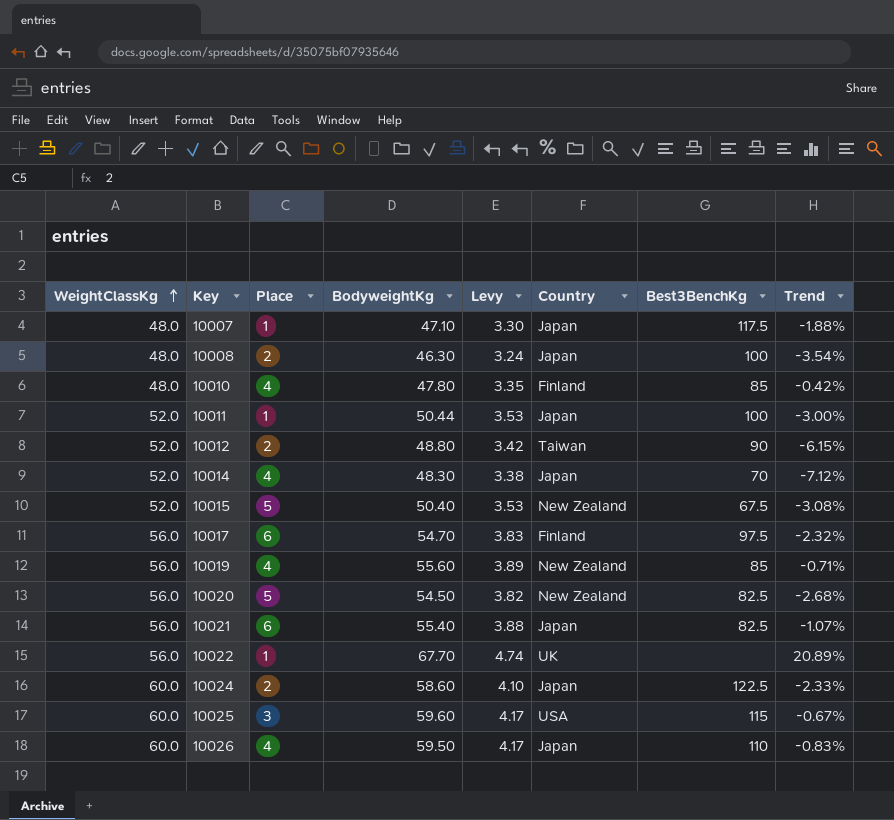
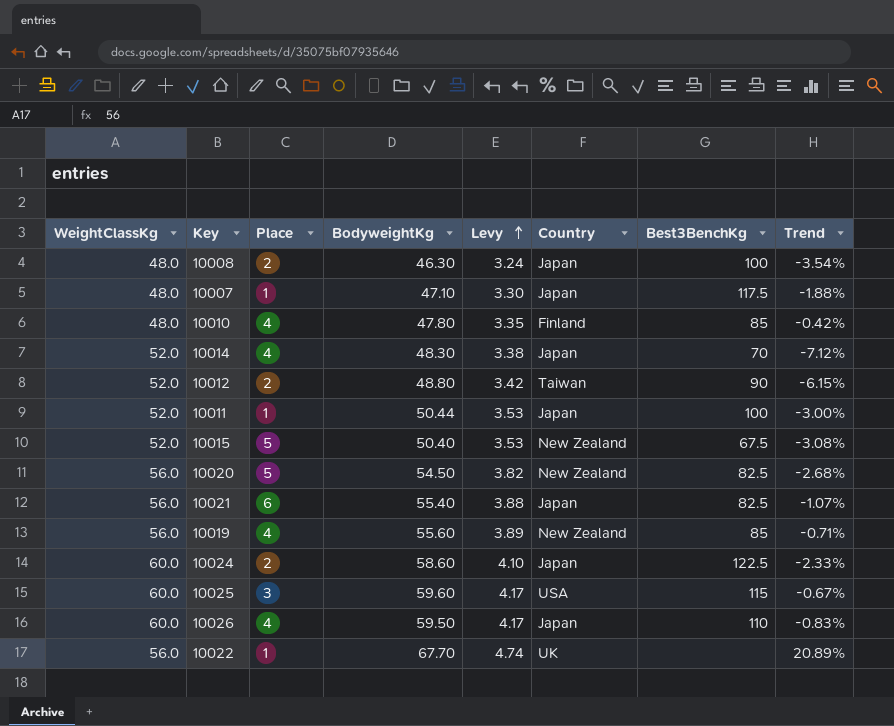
row order: WeightClassKg ascending -> Levy ascending
row 10017: 56.0 | 6 | 54.70 | 3.83 | Finland | 97.5 | -2.32% -> none

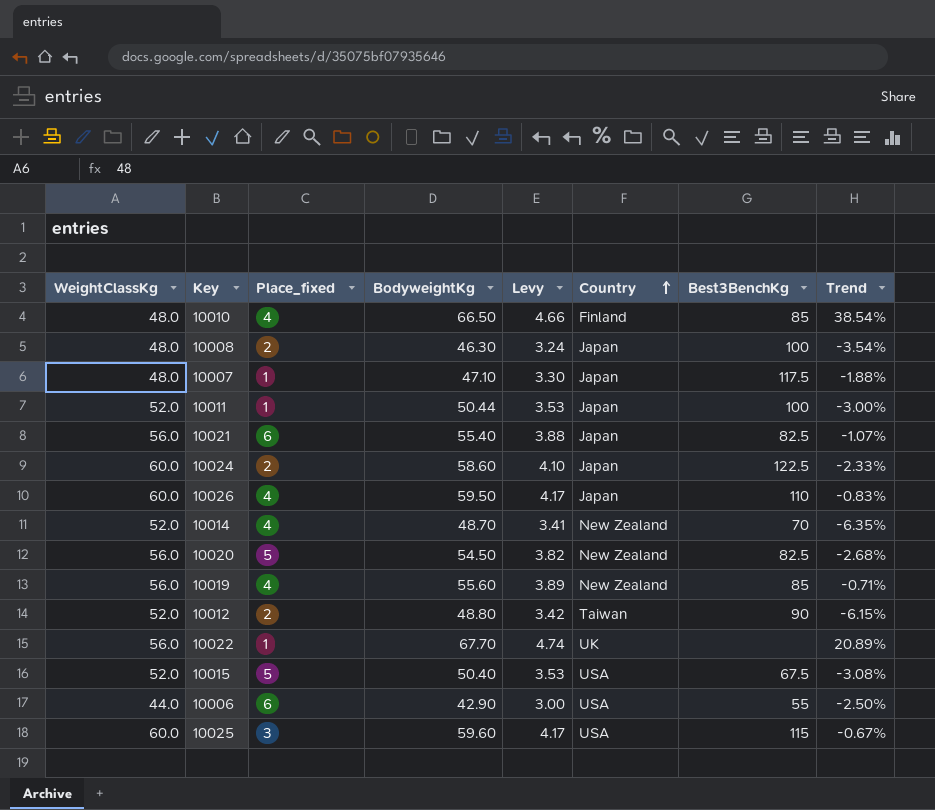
row order: Levy ascending -> Country ascending
column name: Place -> Place_fixed
10010 | BodyweightKg: 47.80 -> 66.50
10010 | Levy: 3.35 -> 4.66
10010 | Trend: -0.42% -> 38.54%
10014 | BodyweightKg: 48.30 -> 48.70
10014 | Levy: 3.38 -> 3.41
10014 | Country: Japan -> New Zealand
10014 | Trend: -7.12% -> -6.35%
10015 | Country: New Zealand -> USA
row 10006: none -> 44.0 | 6 | 42.90 | 3.00 | USA | 55 | -2.50%

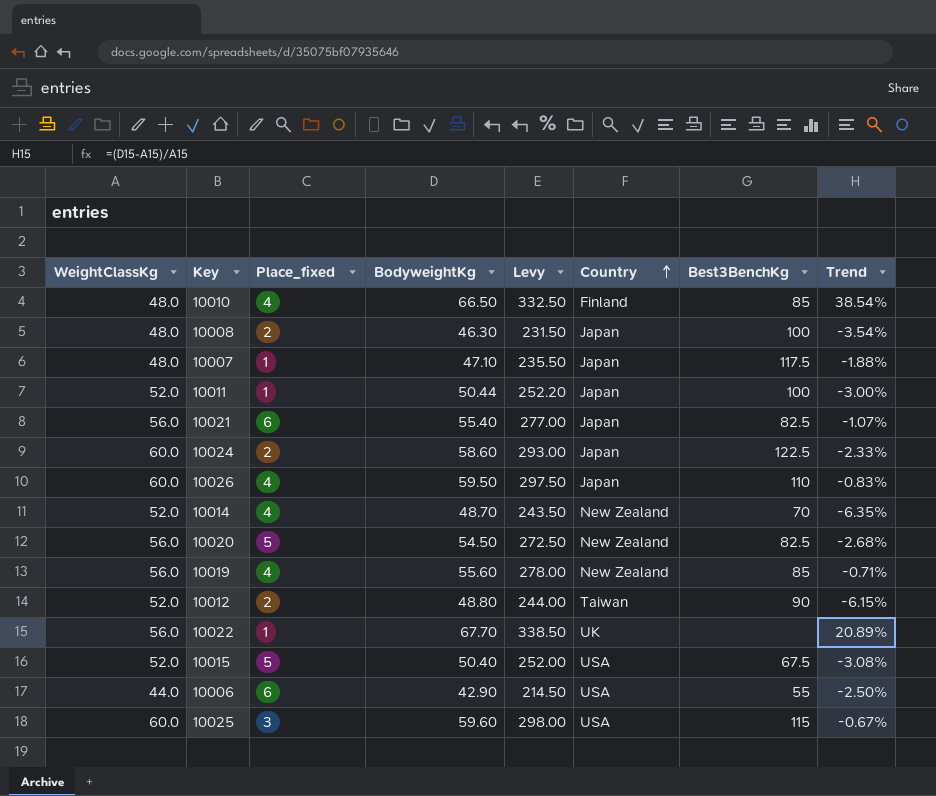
column Levy | formula: [BodyweightKg] * 0.07 -> [BodyweightKg] * 5

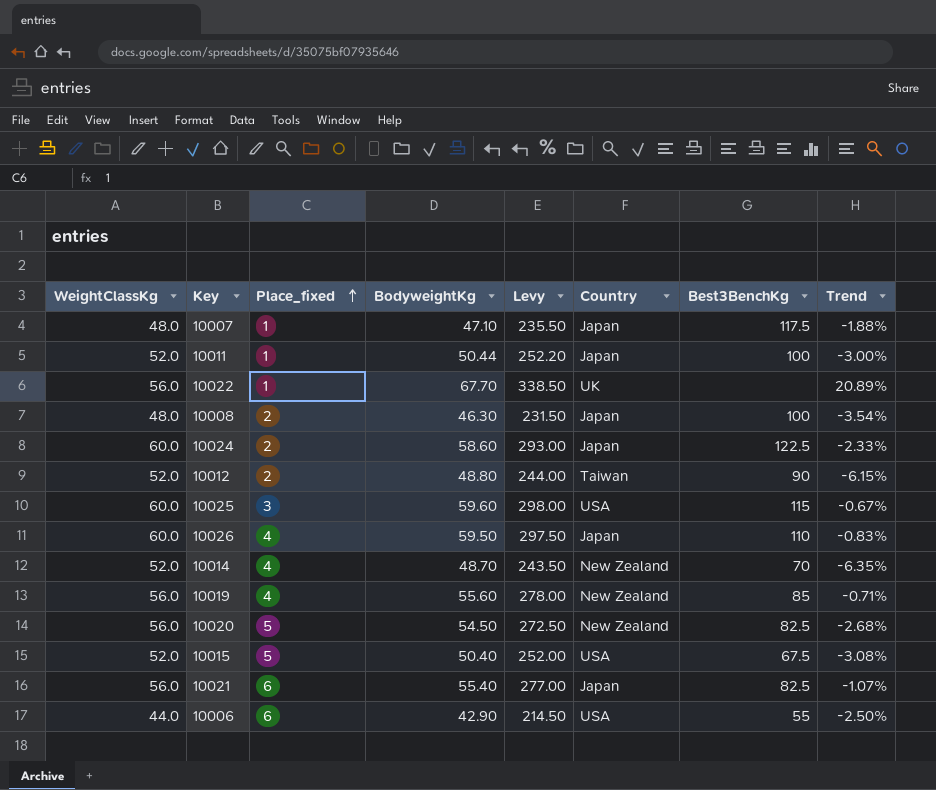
row order: Country ascending -> Place_fixed ascending
row 10010: 48.0 | 4 | 66.50 | 332.50 | Finland | 85 | 38.54% -> none

